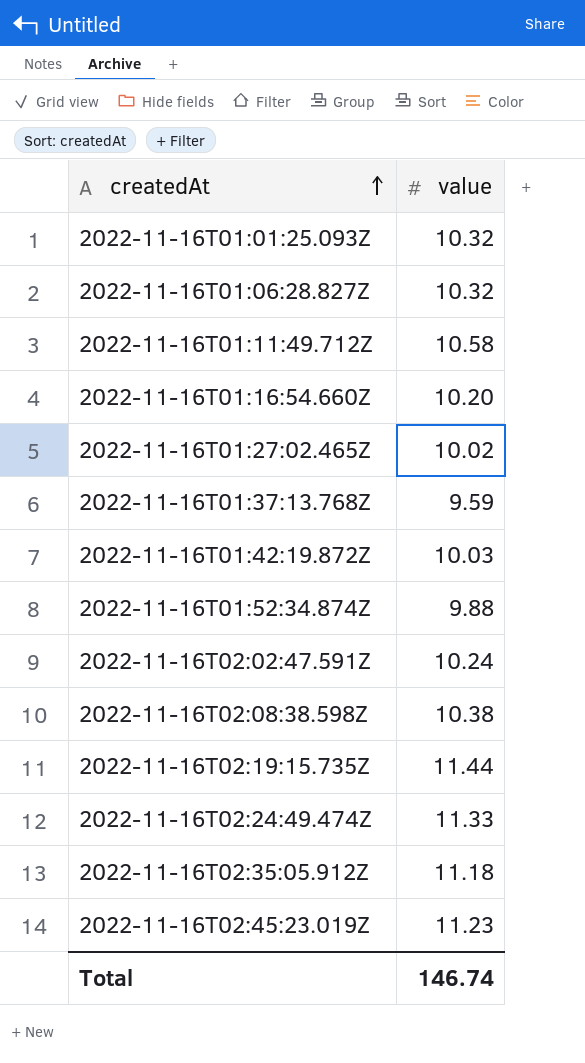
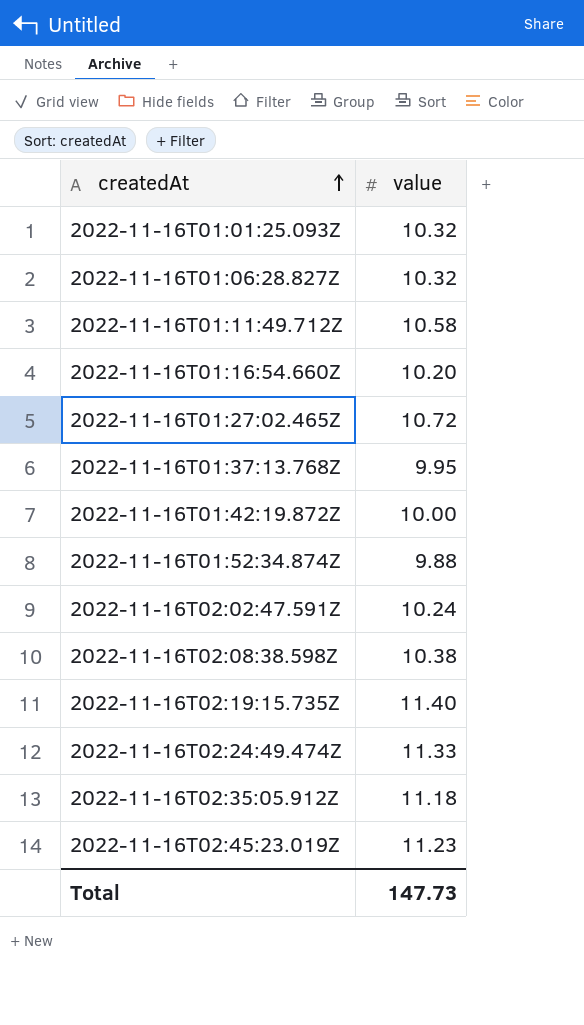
2022-11-16T01:27:02.465Z | value: 10.02 -> 10.72
2022-11-16T01:37:13.768Z | value: 9.59 -> 9.95
2022-11-16T01:42:19.872Z | value: 10.03 -> 10.00
2022-11-16T02:19:15.735Z | value: 11.44 -> 11.40
Total | value: 146.74 -> 147.73

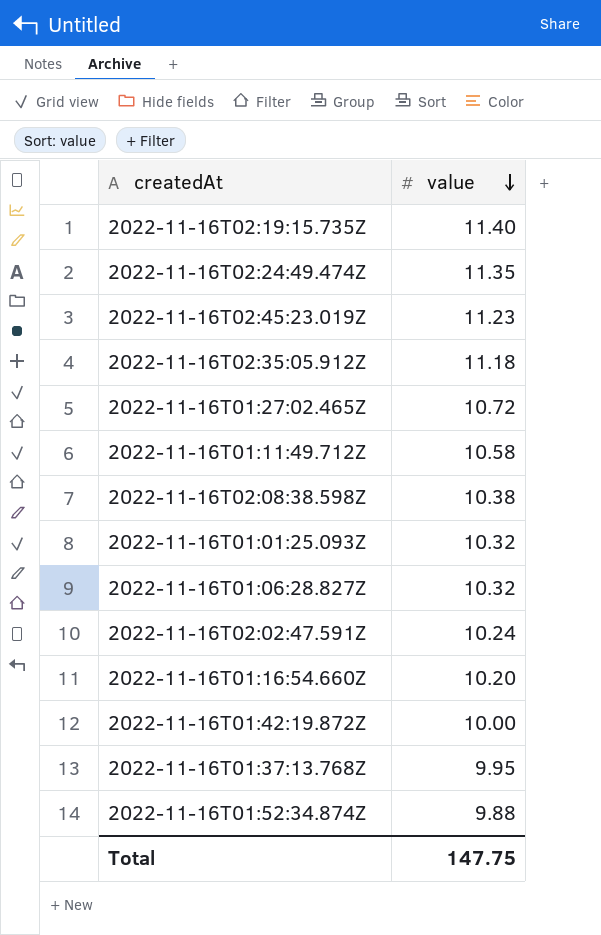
row order: createdAt ascending -> value descending
2022-11-16T02:24:49.474Z | value: 11.33 -> 11.35
Total | value: 147.73 -> 147.75

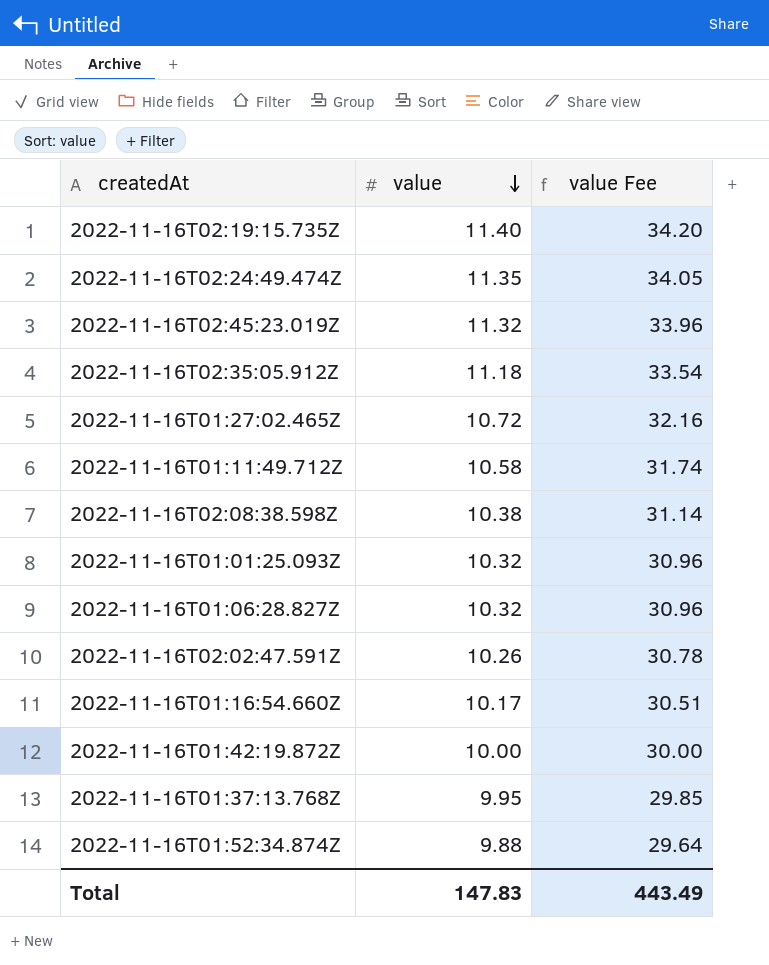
column value Fee | formula: none -> [value] * 3
2022-11-16T02:45:23.019Z | value: 11.23 -> 11.32
2022-11-16T02:02:47.591Z | value: 10.24 -> 10.26
2022-11-16T01:16:54.660Z | value: 10.20 -> 10.17
Total | value: 147.75 -> 147.83

